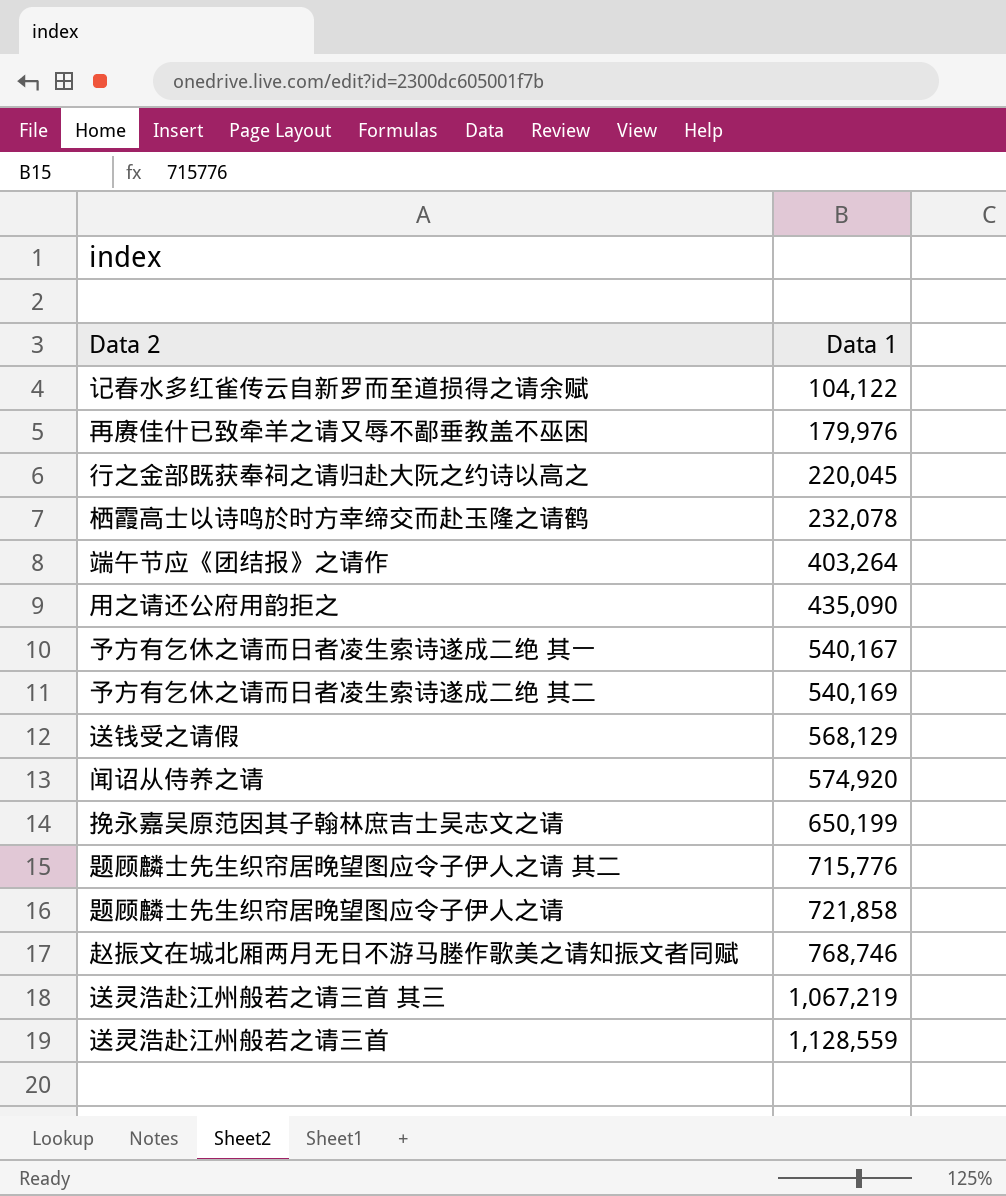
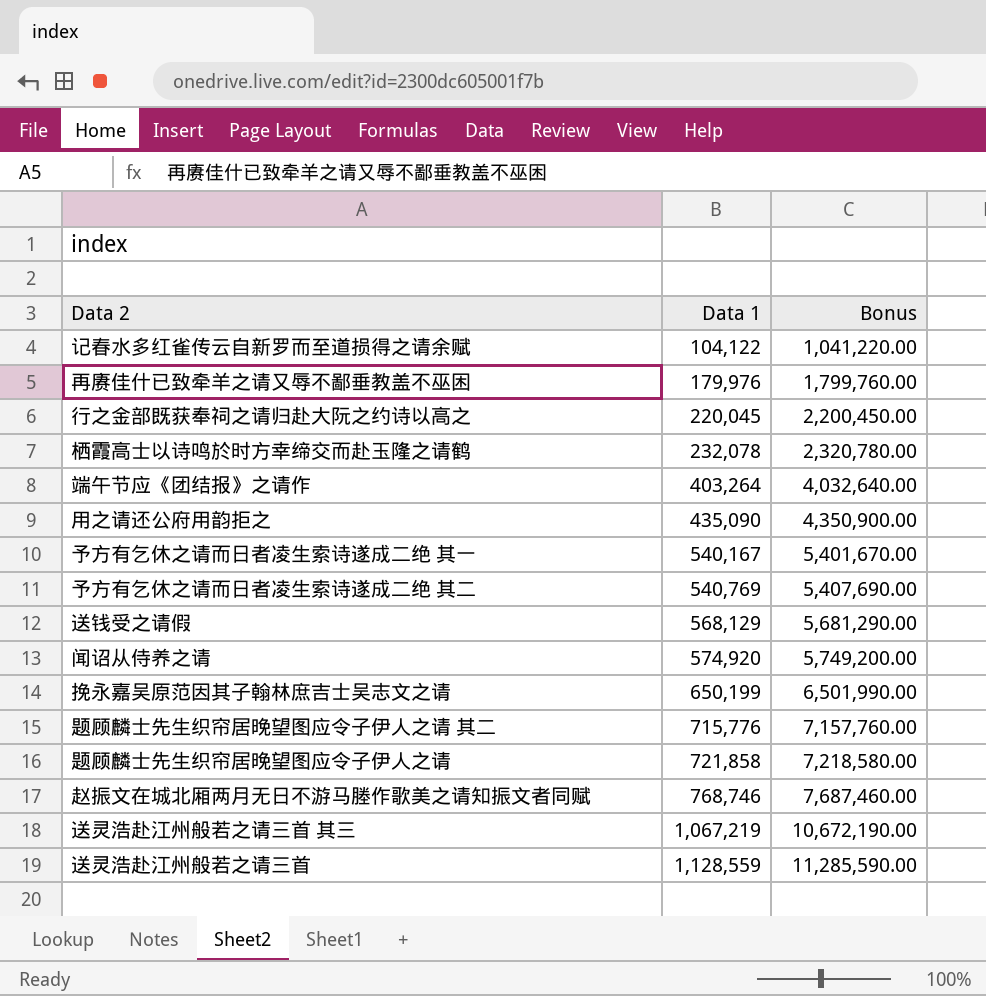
column Bonus | formula: none -> [Data 1] * 10
予方有乞休之请而日者凌生索诗遂成二绝 其二 | Data 1: 540,169 -> 540,769

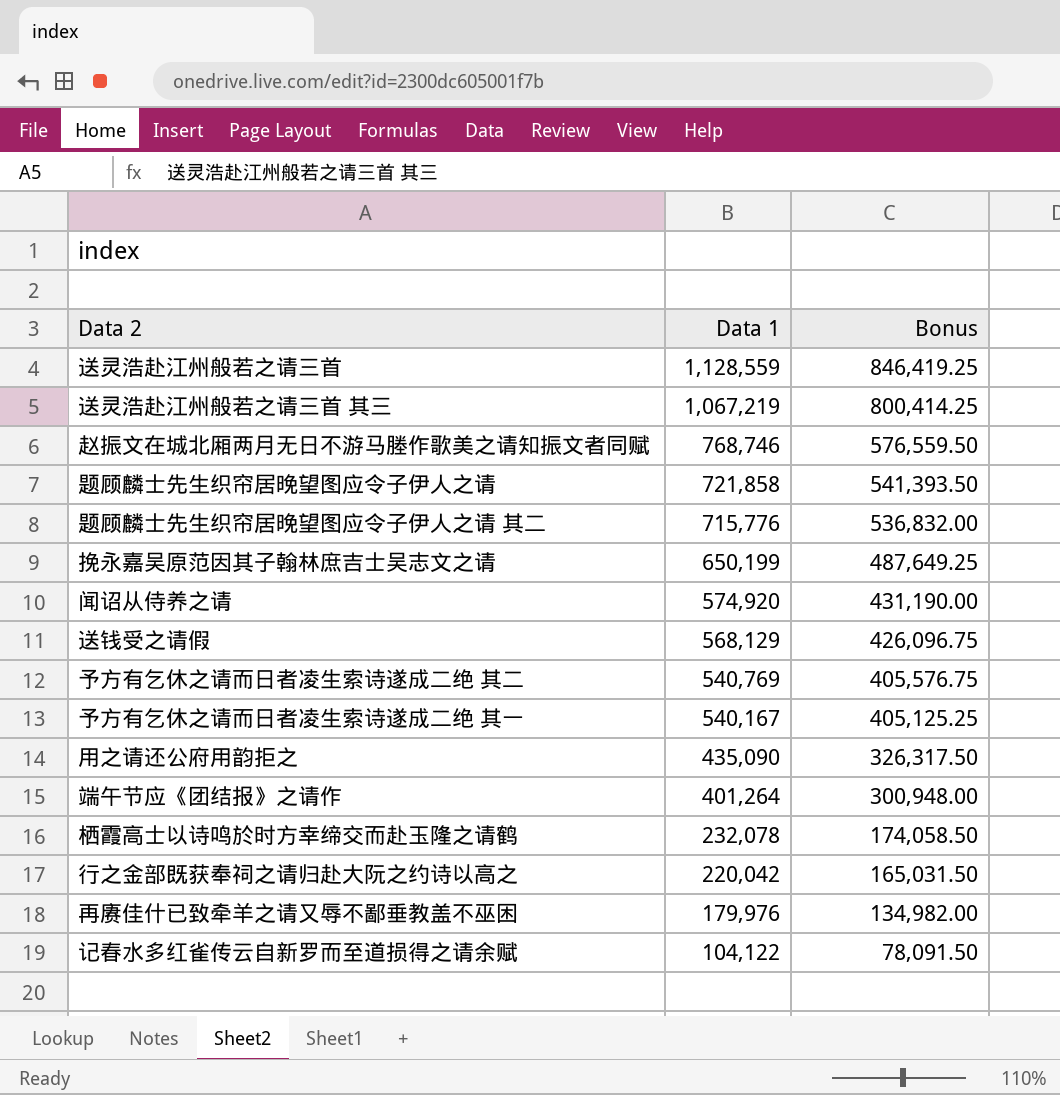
row order: Data 1 ascending -> Data 1 descending
column Bonus | formula: [Data 1] * 10 -> [Data 1] * 0.75
端午节应《团结报》之请作 | Data 1: 403,264 -> 401,264
行之金部既获奉祠之请归赴大阮之约诗以高之 | Data 1: 220,045 -> 220,042

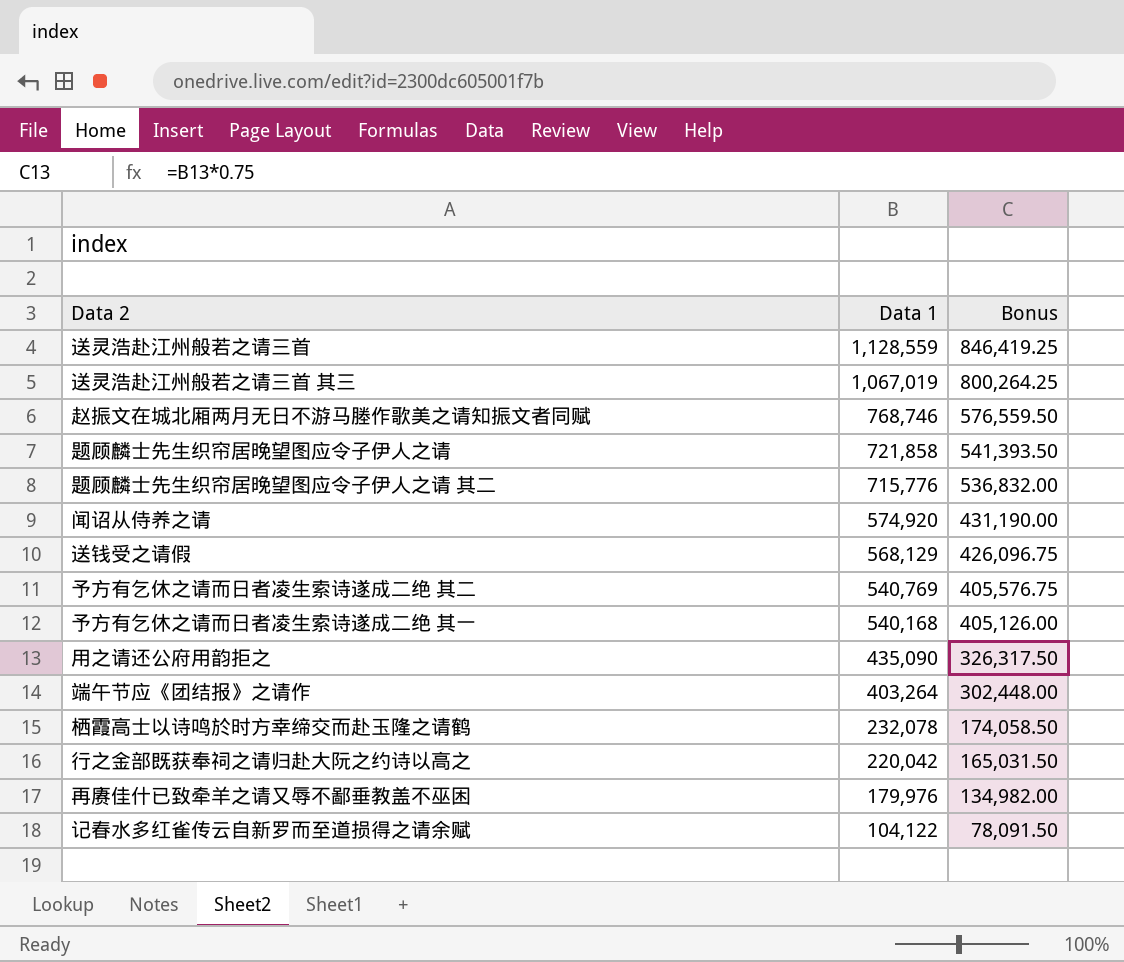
row 挽永嘉吴原范因其子翰林庶吉士吴志文之请: 650,199 | 487,649.25 -> none
送灵浩赴江州般若之请三首 其三 | Data 1: 1,067,219 -> 1,067,019
送灵浩赴江州般若之请三首 其三 | Bonus: 800,414.25 -> 800,264.25
予方有乞休之请而日者凌生索诗遂成二绝 其一 | Data 1: 540,167 -> 540,168
予方有乞休之请而日者凌生索诗遂成二绝 其一 | Bonus: 405,125.25 -> 405,126.00
端午节应《团结报》之请作 | Data 1: 401,264 -> 403,264
端午节应《团结报》之请作 | Bonus: 300,948.00 -> 302,448.00

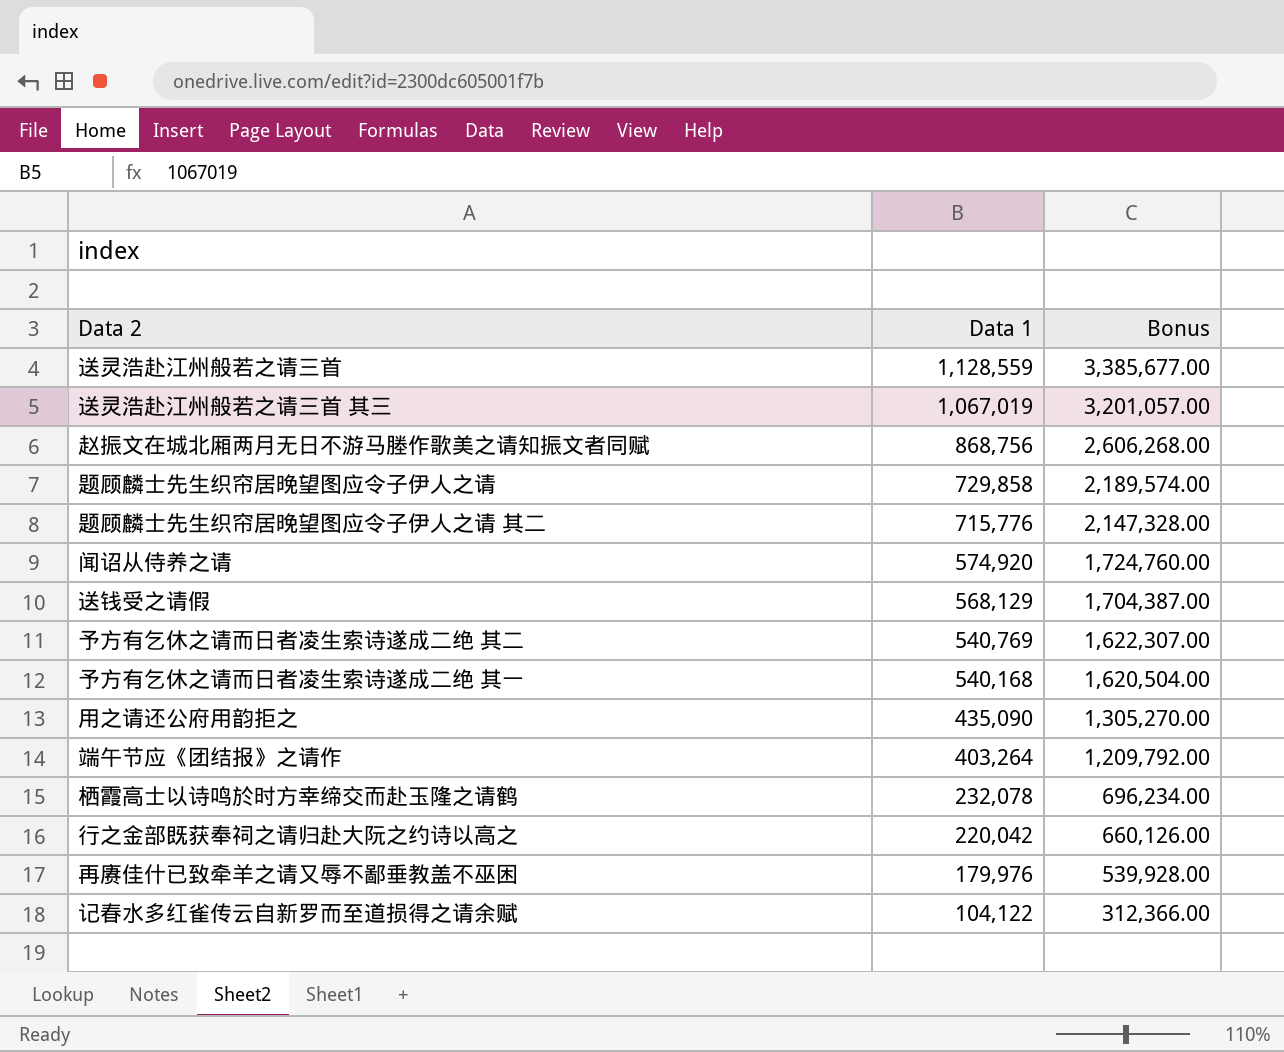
column Bonus | formula: [Data 1] * 0.75 -> [Data 1] * 3
赵振文在城北厢两月无日不游马塍作歌美之请知振文者同赋 | Data 1: 768,746 -> 868,756
题顾麟士先生织帘居晚望图应令子伊人之请 | Data 1: 721,858 -> 729,858

